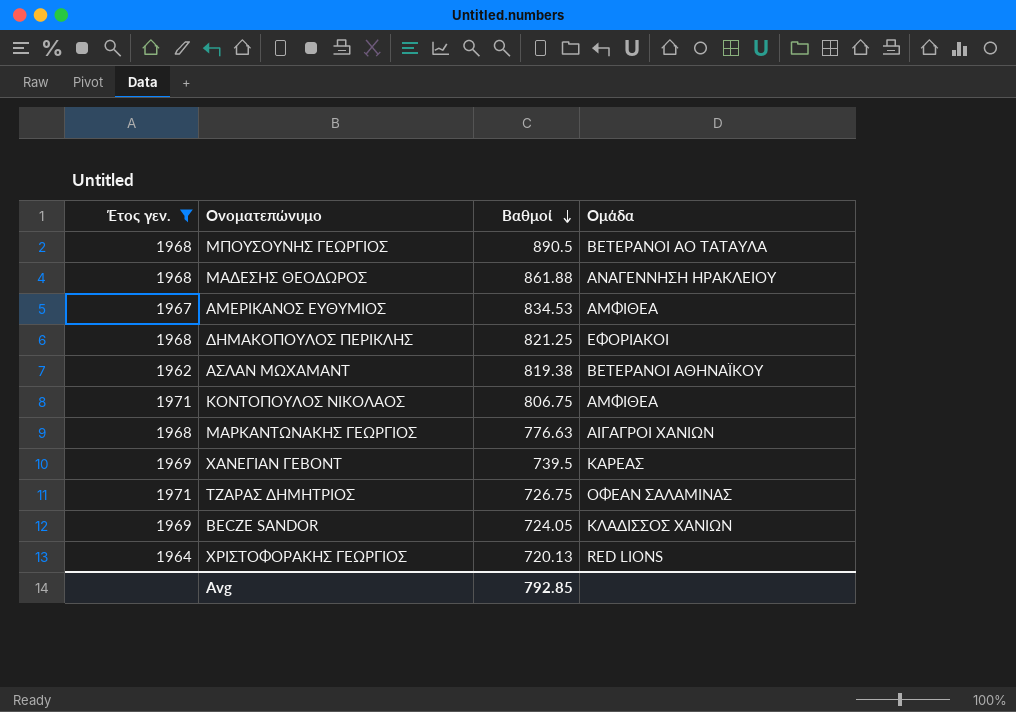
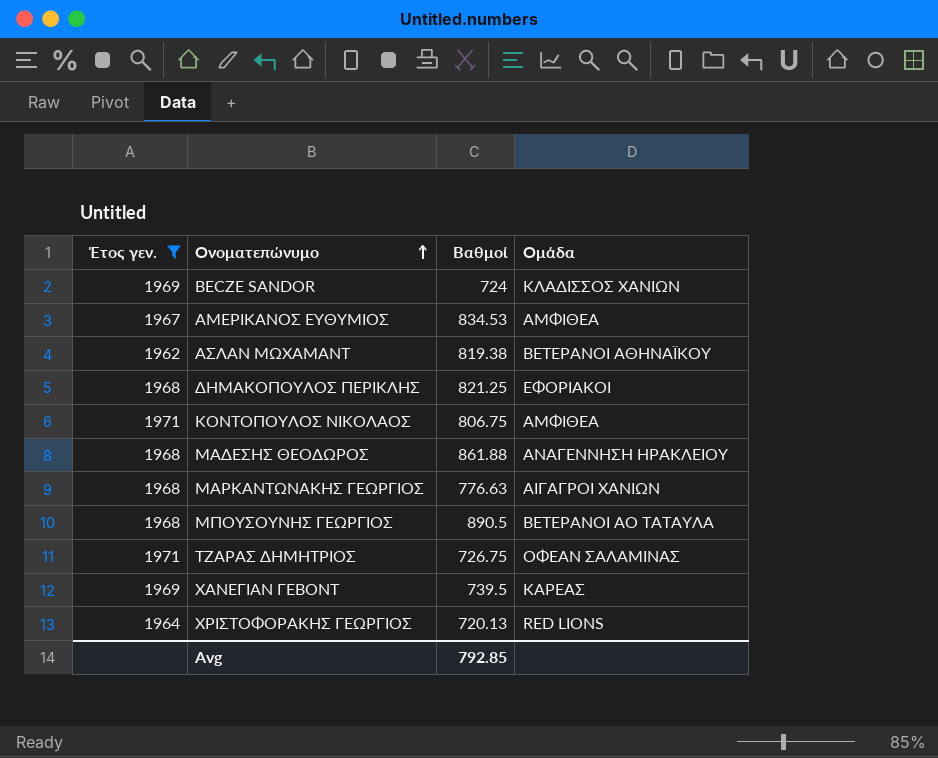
row order: Βαθμοί descending -> Ονοματεπώνυμο ascending
BECZE SANDOR | Βαθμοί: 724.05 -> 724

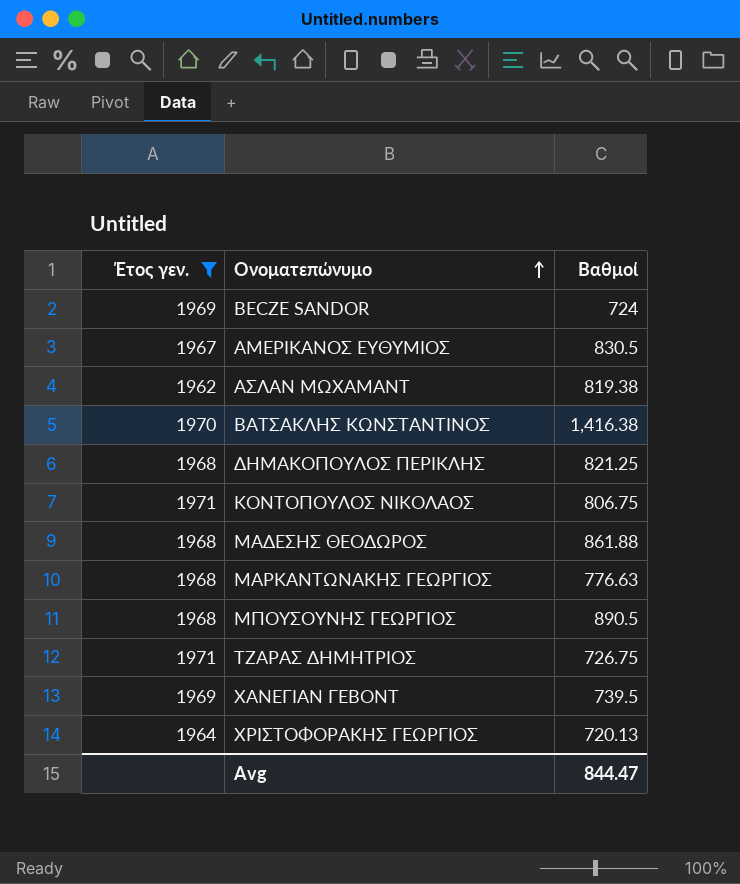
column Ομάδα | position: 4 -> none
ΑΜΕΡΙΚΑΝΟΣ ΕΥΘΥΜΙΟΣ | Βαθμοί: 834.53 -> 830.5
row ΒΑΤΣΑΚΛΗΣ ΚΩΝΣΤΑΝΤΙΝΟΣ: none -> 1970 | 1,416.38
Avg | Βαθμοί: 792.85 -> 844.47

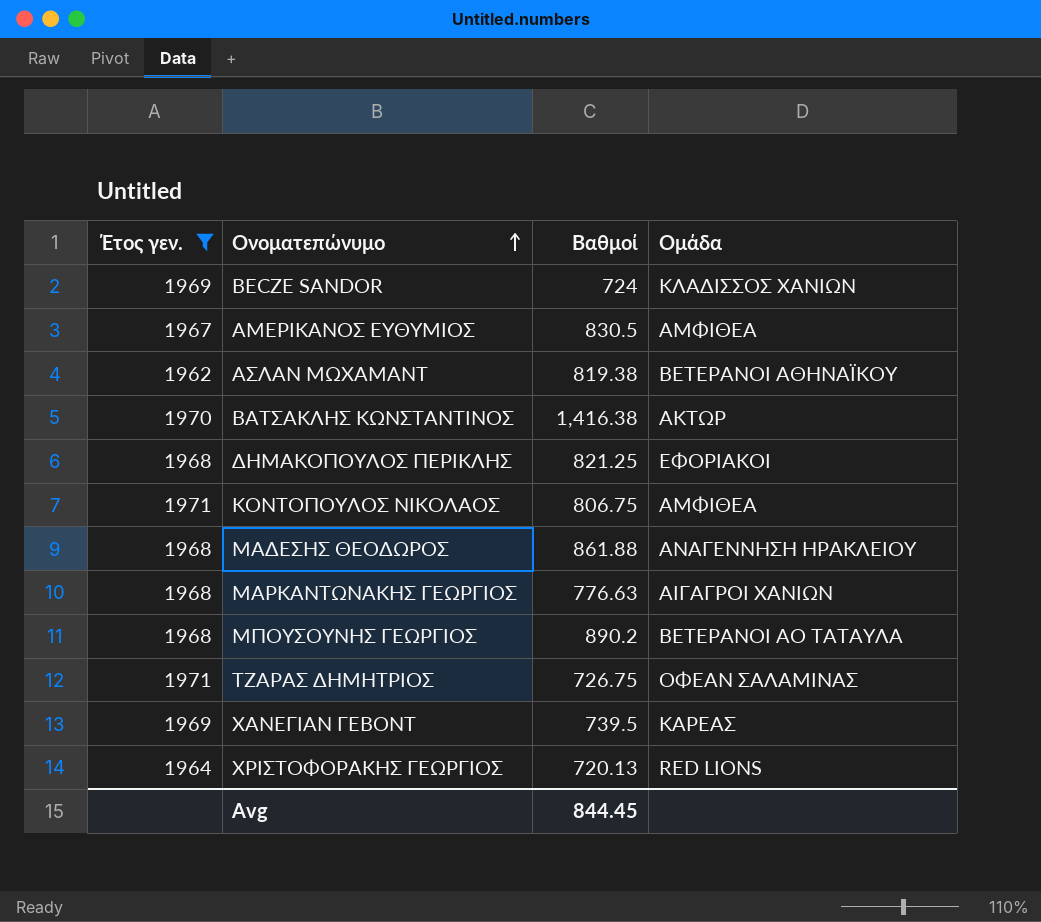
column Ομάδα | position: none -> 4
ΜΠΟΥΣΟΥΝΗΣ ΓΕΩΡΓΙΟΣ | Βαθμοί: 890.5 -> 890.2
Avg | Βαθμοί: 844.47 -> 844.45

